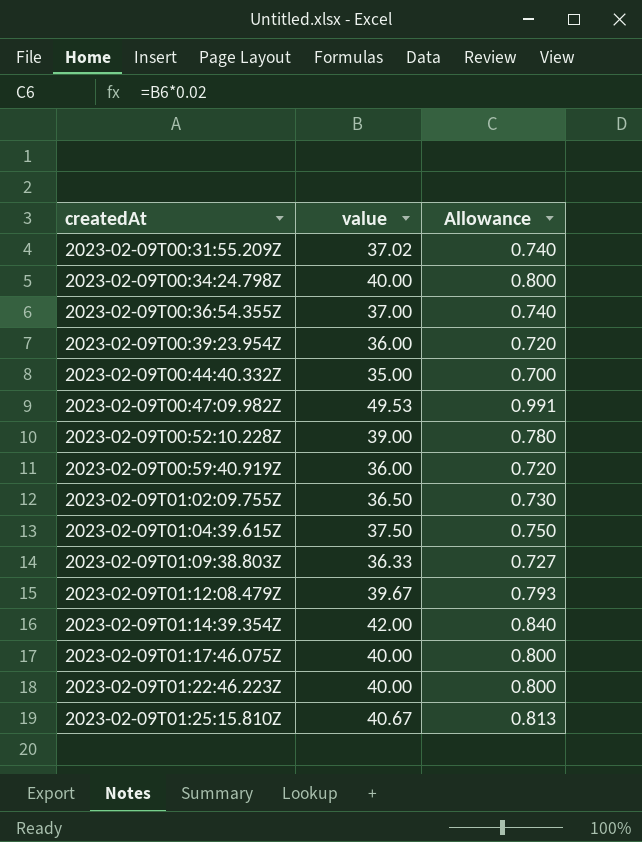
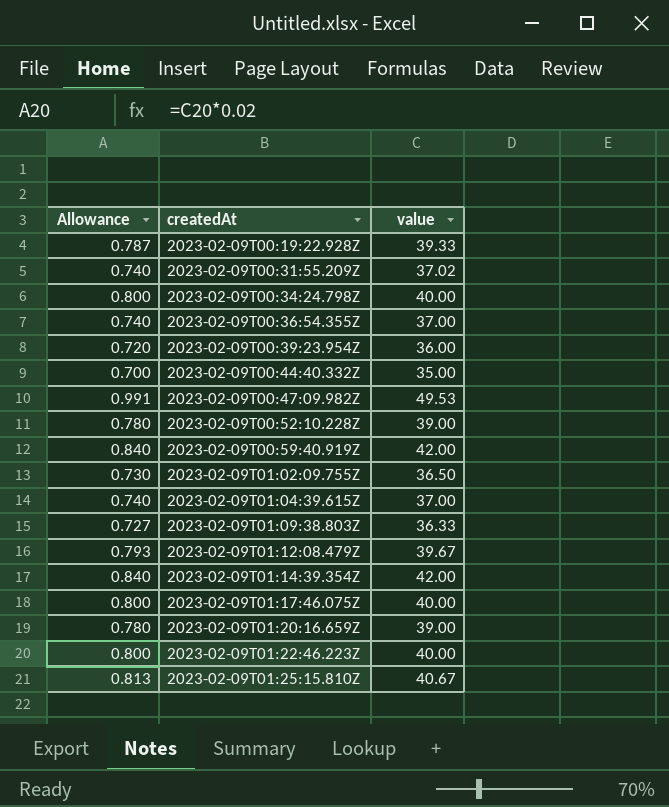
column Allowance | position: 3 -> 1
row 2023-02-09T00:19:22.928Z: none -> 0.787 | 39.33
2023-02-09T00:59:40.919Z | Allowance: 0.720 -> 0.840
2023-02-09T00:59:40.919Z | value: 36.00 -> 42.00
2023-02-09T01:04:39.615Z | Allowance: 0.750 -> 0.740
2023-02-09T01:04:39.615Z | value: 37.50 -> 37.00
row 2023-02-09T01:20:16.659Z: none -> 0.780 | 39.00

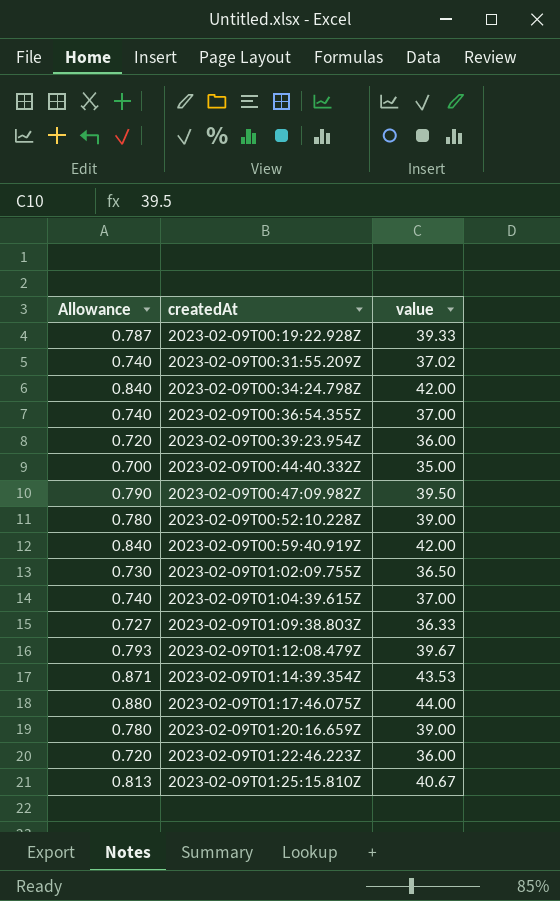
2023-02-09T00:34:24.798Z | Allowance: 0.800 -> 0.840
2023-02-09T00:34:24.798Z | value: 40.00 -> 42.00
2023-02-09T00:47:09.982Z | Allowance: 0.991 -> 0.790
2023-02-09T00:47:09.982Z | value: 49.53 -> 39.50
2023-02-09T01:14:39.354Z | Allowance: 0.840 -> 0.871
2023-02-09T01:14:39.354Z | value: 42.00 -> 43.53
2023-02-09T01:17:46.075Z | Allowance: 0.800 -> 0.880
2023-02-09T01:17:46.075Z | value: 40.00 -> 44.00
2023-02-09T01:22:46.223Z | Allowance: 0.800 -> 0.720
2023-02-09T01:22:46.223Z | value: 40.00 -> 36.00

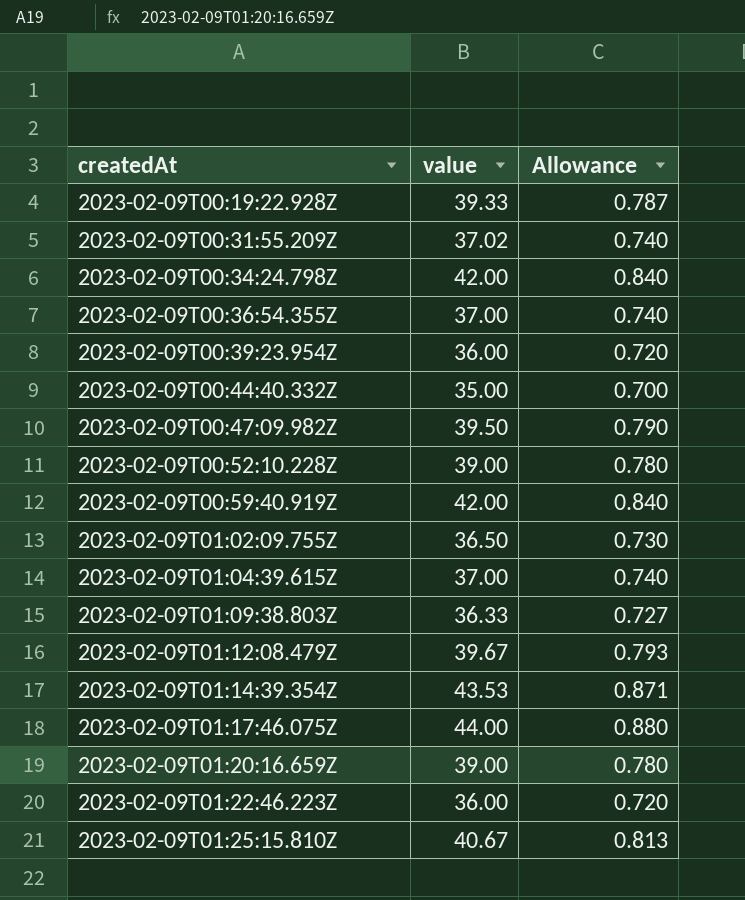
column Allowance | position: 1 -> 3

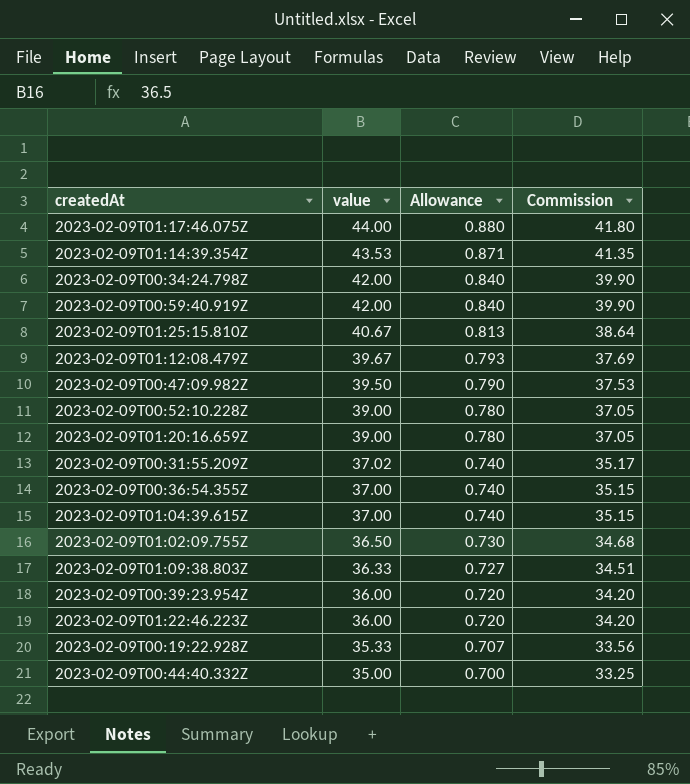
row order: createdAt ascending -> value descending
column Commission | formula: none -> [value] * 0.95
2023-02-09T00:19:22.928Z | value: 39.33 -> 35.33
2023-02-09T00:19:22.928Z | Allowance: 0.787 -> 0.707

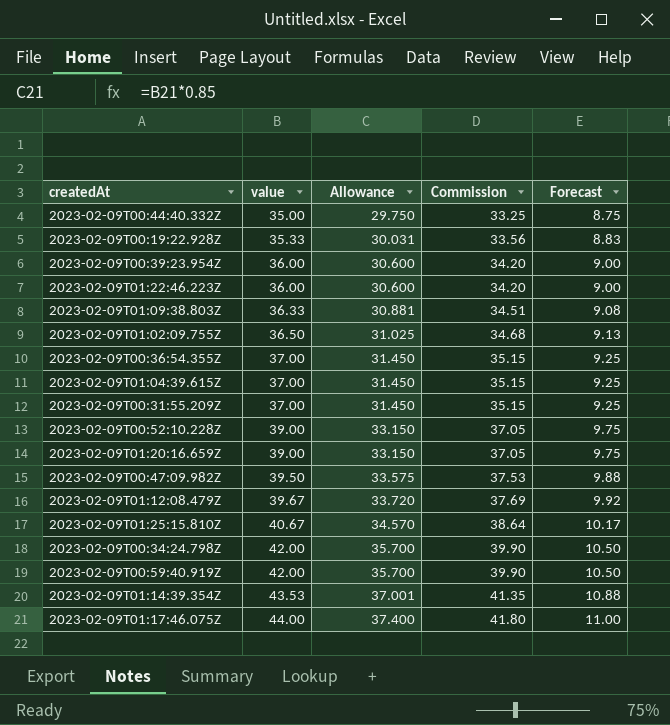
row order: value descending -> value ascending
column Allowance | formula: [value] * 0.02 -> [value] * 0.85
column Forecast | formula: none -> [value] * 0.25
2023-02-09T00:31:55.209Z | value: 37.02 -> 37.00
2023-02-09T00:31:55.209Z | Commission: 35.17 -> 35.15

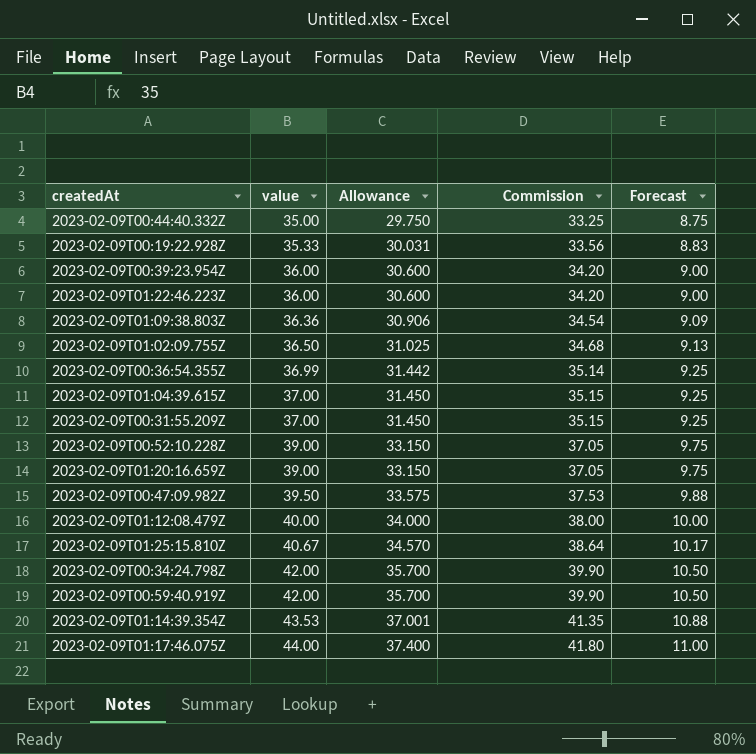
2023-02-09T01:09:38.803Z | value: 36.33 -> 36.36
2023-02-09T01:09:38.803Z | Allowance: 30.881 -> 30.906
2023-02-09T01:09:38.803Z | Commission: 34.51 -> 34.54
2023-02-09T01:09:38.803Z | Forecast: 9.08 -> 9.09
2023-02-09T00:36:54.355Z | value: 37.00 -> 36.99
2023-02-09T00:36:54.355Z | Allowance: 31.450 -> 31.442
2023-02-09T00:36:54.355Z | Commission: 35.15 -> 35.14
2023-02-09T01:12:08.479Z | value: 39.67 -> 40.00
2023-02-09T01:12:08.479Z | Allowance: 33.720 -> 34.000
2023-02-09T01:12:08.479Z | Commission: 37.69 -> 38.00
2023-02-09T01:12:08.479Z | Forecast: 9.92 -> 10.00

